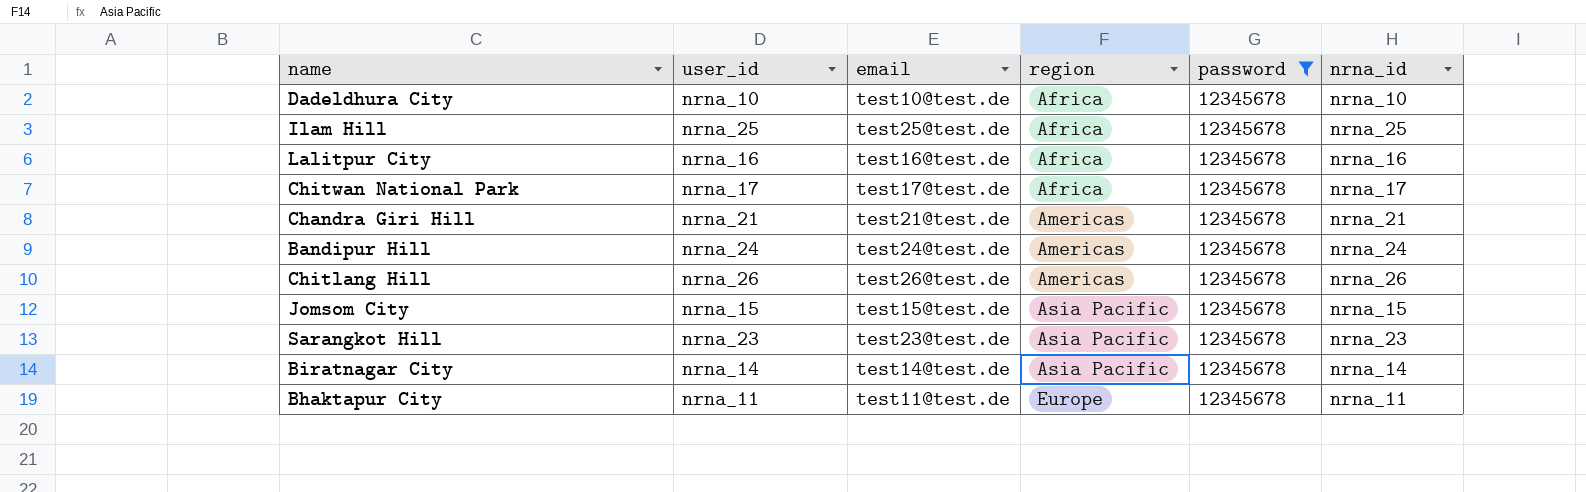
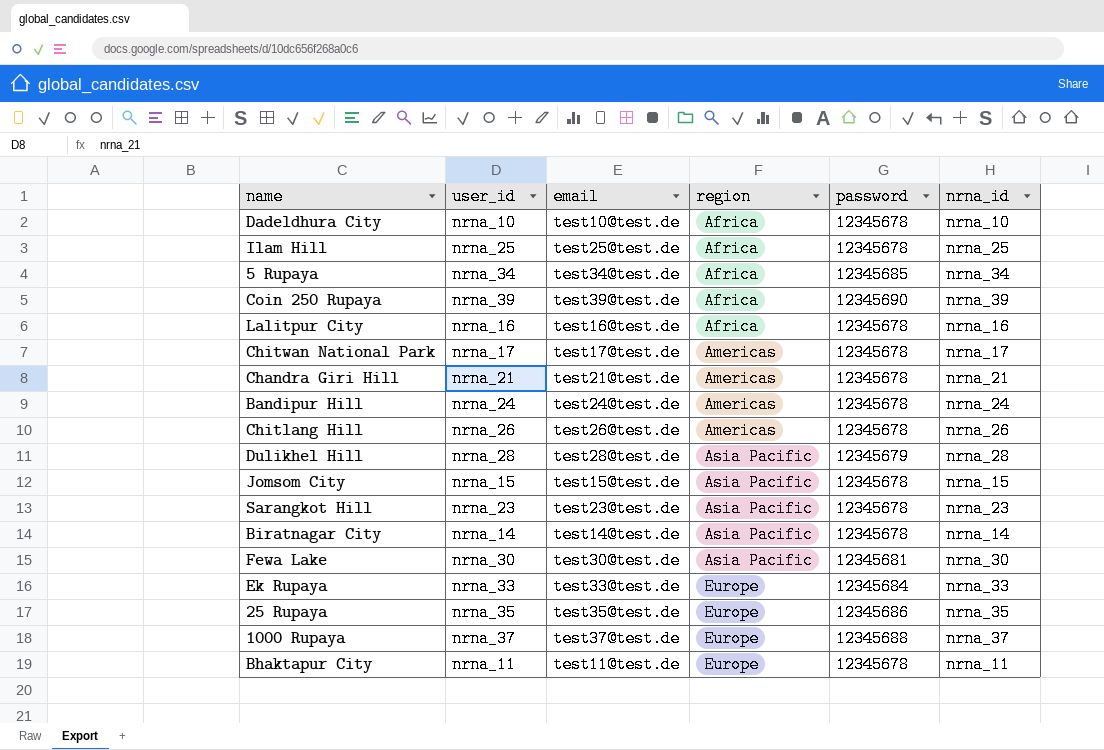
filter: password = 12345678 -> none
Chitwan National Park | region: Africa -> Americas

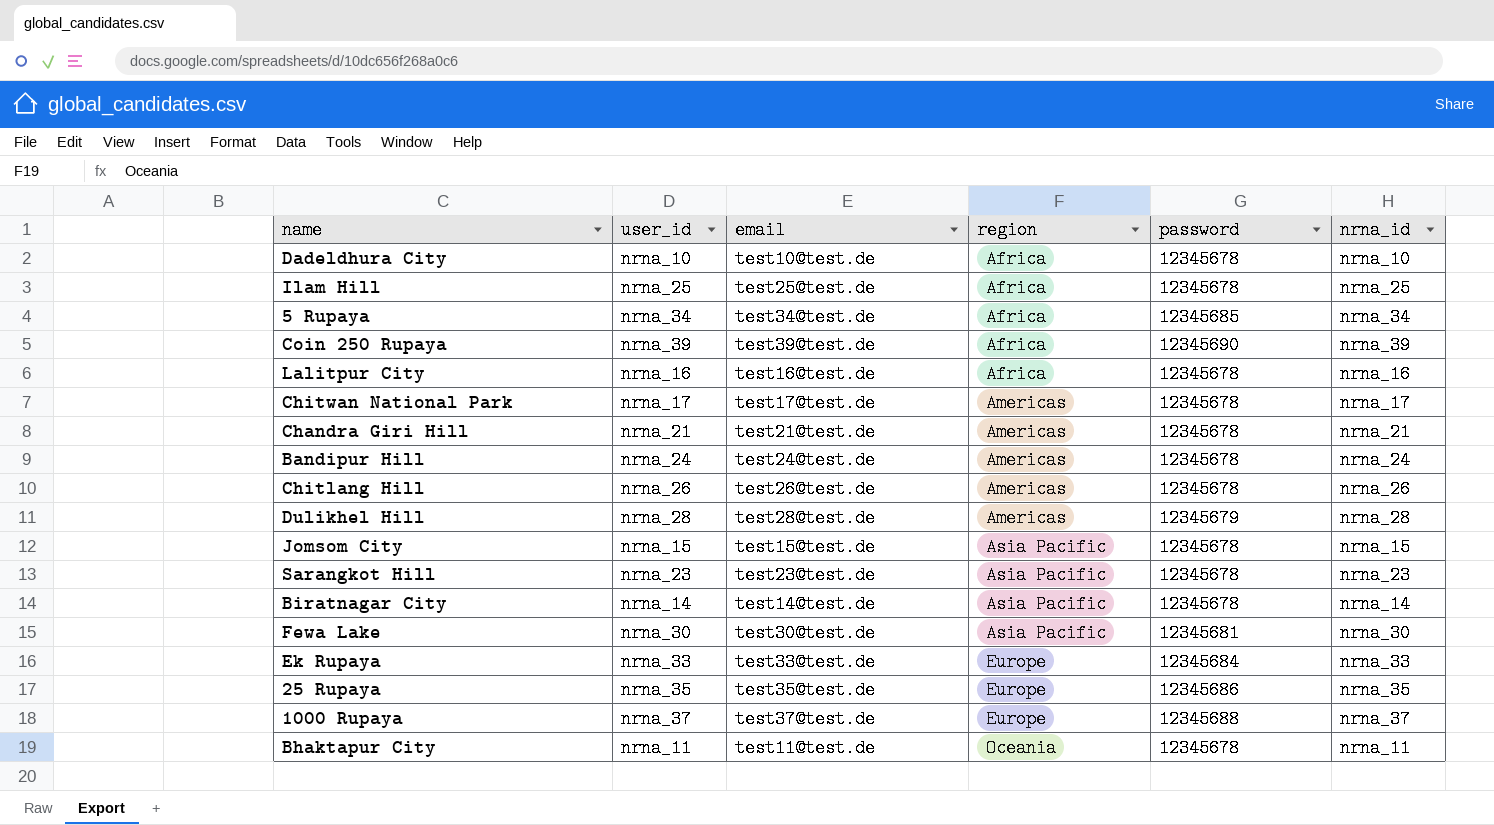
Dulikhel Hill | region: Asia Pacific -> Americas
Bhaktapur City | region: Europe -> Oceania

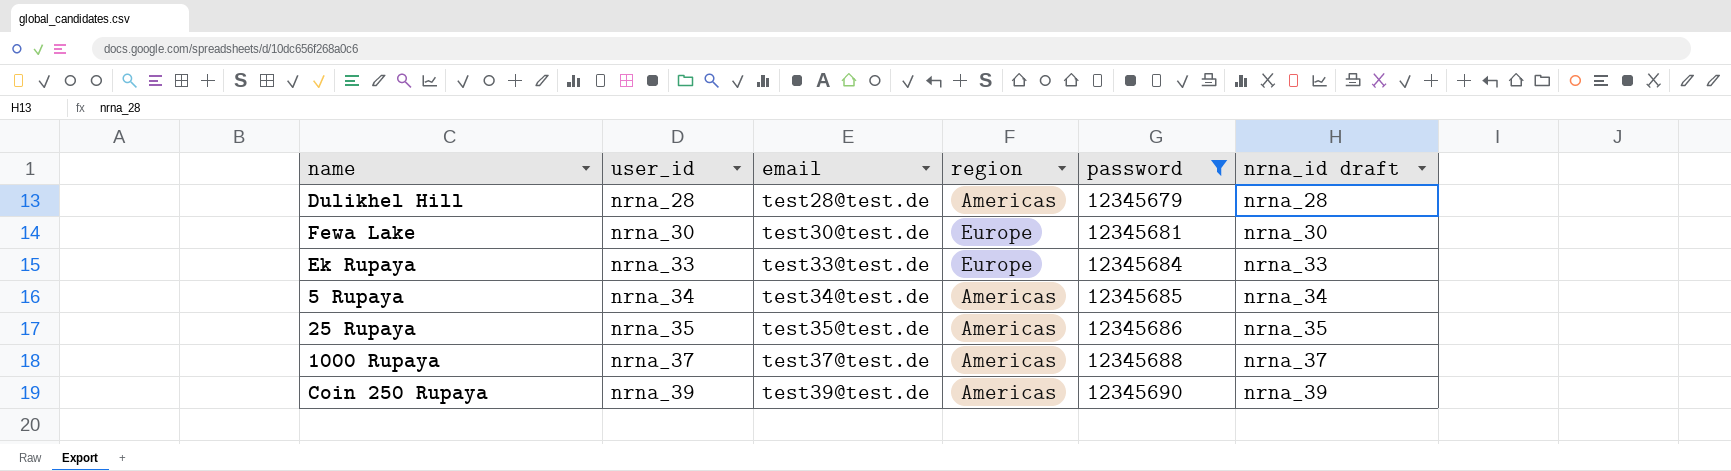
filter: none -> password != 12345678
row order: region ascending -> user_id ascending
column name: nrna_id -> nrna_id draft
Fewa Lake | region: Asia Pacific -> Europe
5 Rupaya | region: Africa -> Americas
25 Rupaya | region: Europe -> Americas
1000 Rupaya | region: Europe -> Americas
Coin 250 Rupaya | region: Africa -> Americas

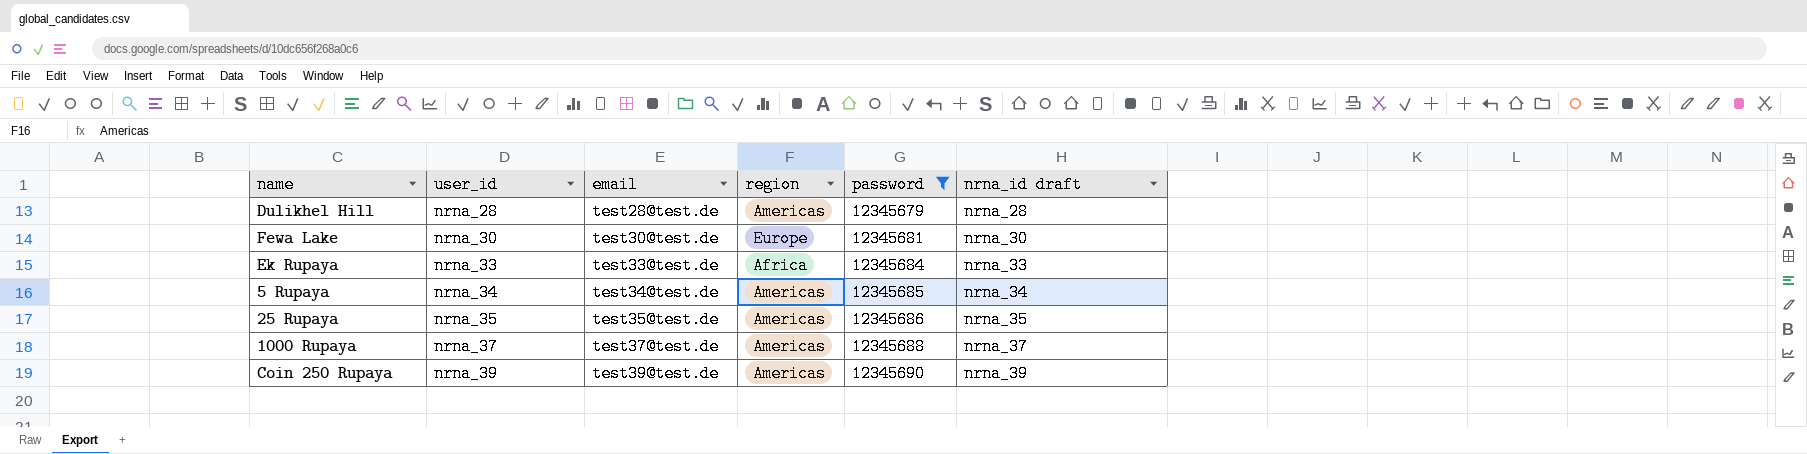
Ek Rupaya | region: Europe -> Africa

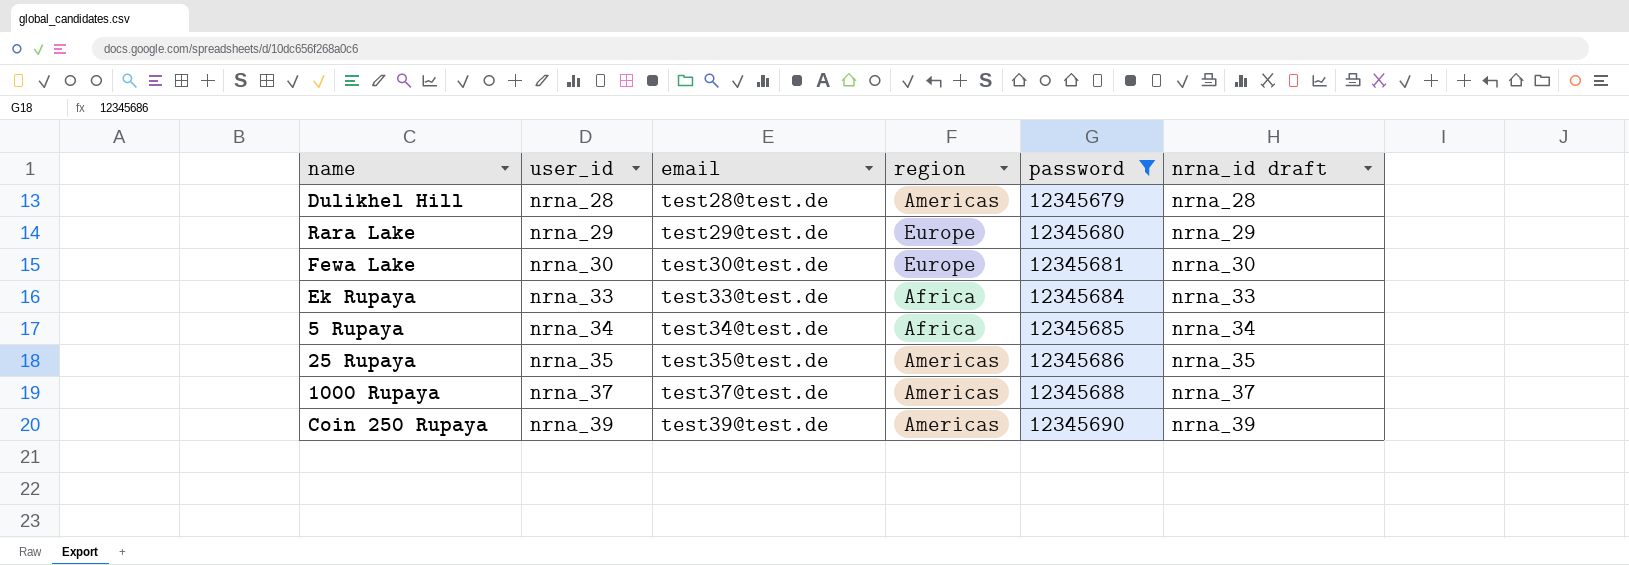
row Rara Lake: none -> nrna_29 | test29@test.de | Europe | 12345680 | nrna_29
5 Rupaya | region: Americas -> Africa

